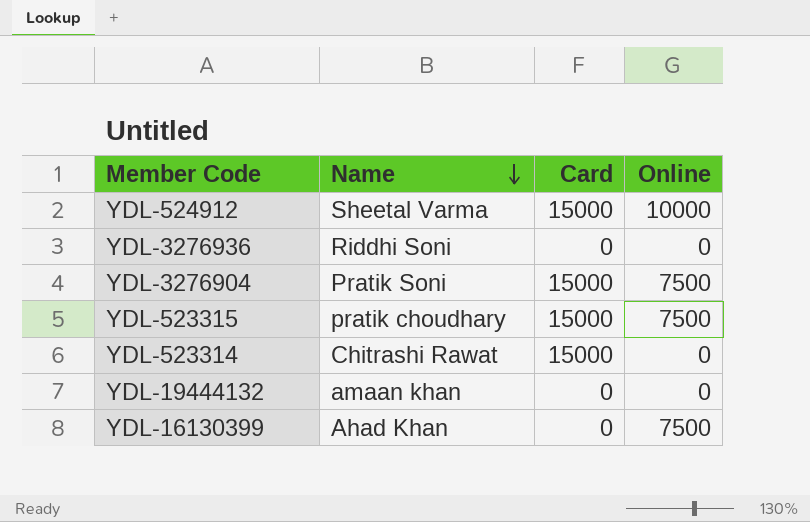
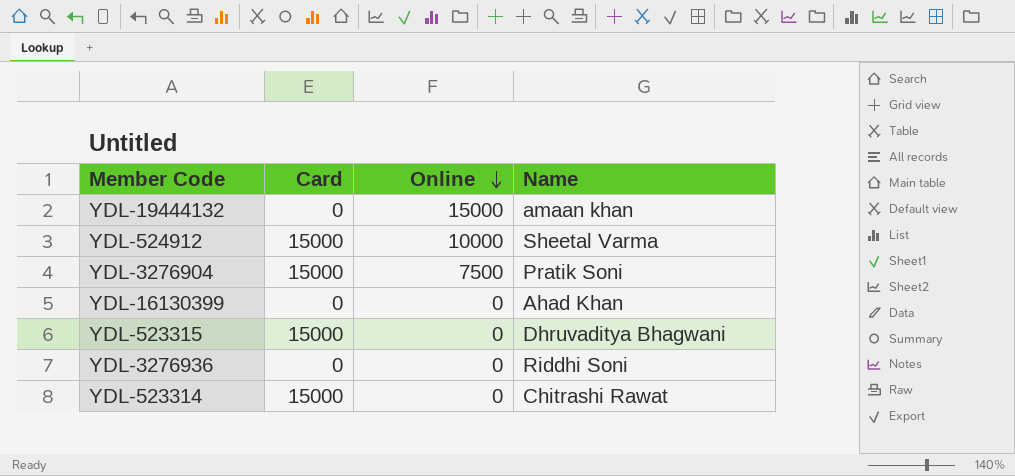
row order: Name descending -> Online descending
column Name | position: 2 -> 4
YDL-19444132 | Online: 0 -> 15000
YDL-16130399 | Online: 7500 -> 0
YDL-523315 | Online: 7500 -> 0
YDL-523315 | Name: pratik choudhary -> Dhruvaditya Bhagwani

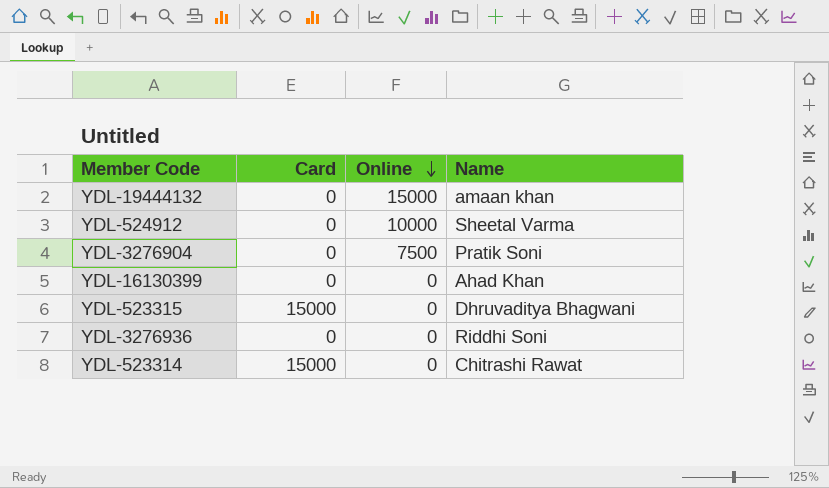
YDL-524912 | Card: 15000 -> 0
YDL-3276904 | Card: 15000 -> 0

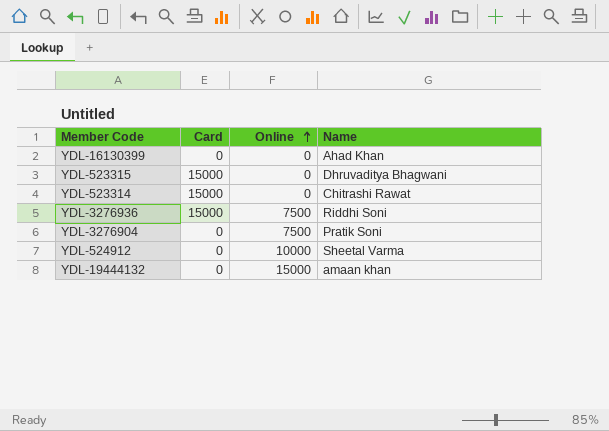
row order: Online descending -> Online ascending
YDL-3276936 | Card: 0 -> 15000
YDL-3276936 | Online: 0 -> 7500

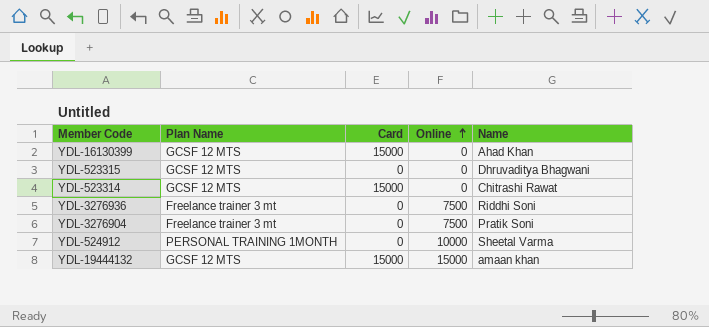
column Plan Name | position: none -> 2
YDL-16130399 | Card: 0 -> 15000
YDL-523315 | Card: 15000 -> 0
YDL-3276936 | Card: 15000 -> 0
YDL-19444132 | Card: 0 -> 15000

